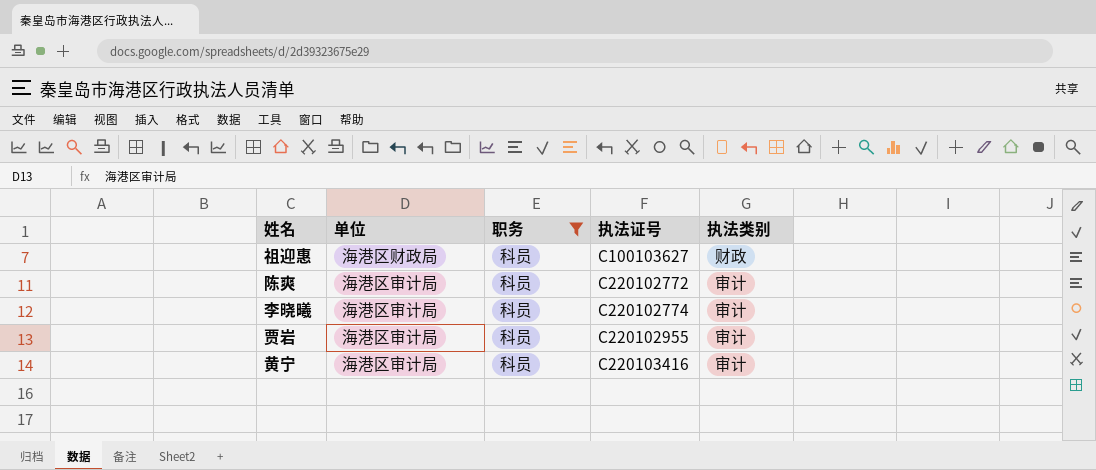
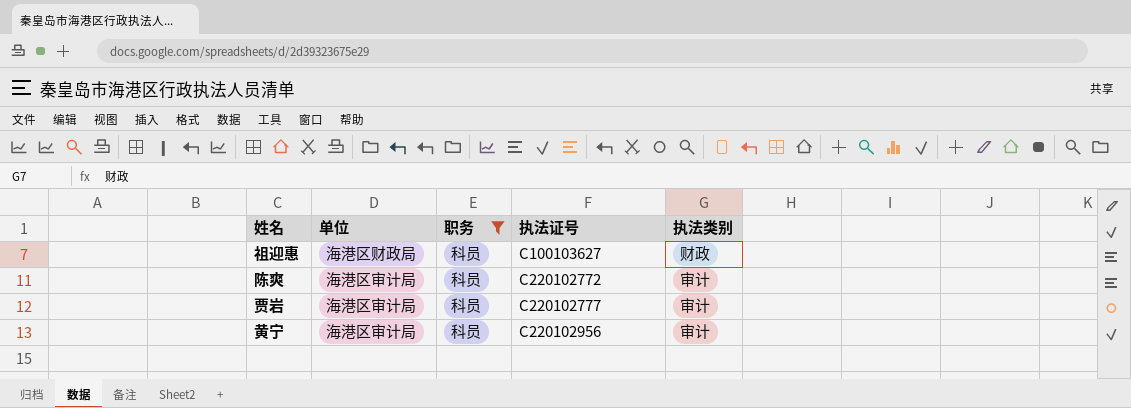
row 李晓曦: 海港区审计局 | 科员 | C220102774 | 审计 -> none
贾岩 | 执法证号: C220102955 -> C220102777
黄宁 | 执法证号: C220103416 -> C220102956

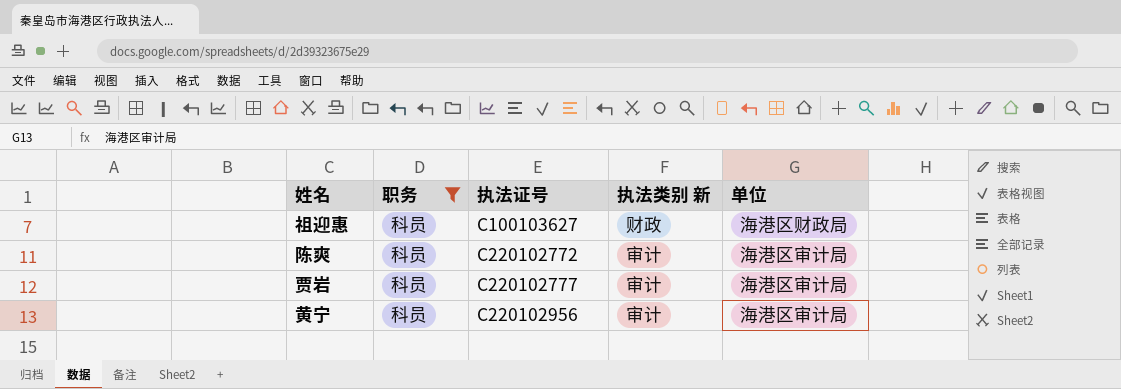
column name: 执法类别 -> 执法类别 新
column 单位 | position: 2 -> 5

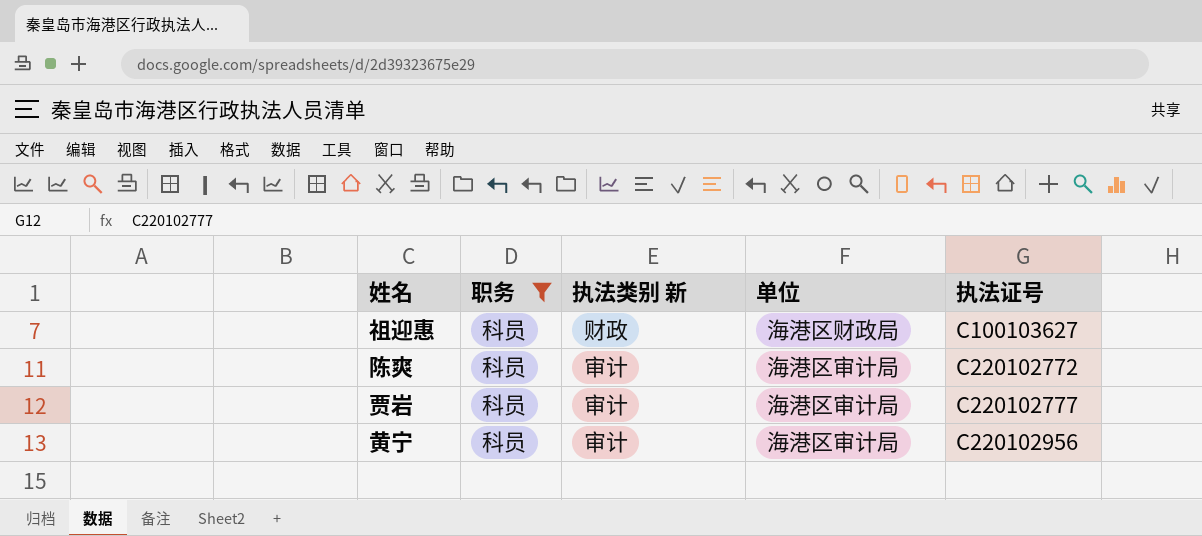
column 执法证号 | position: 3 -> 5

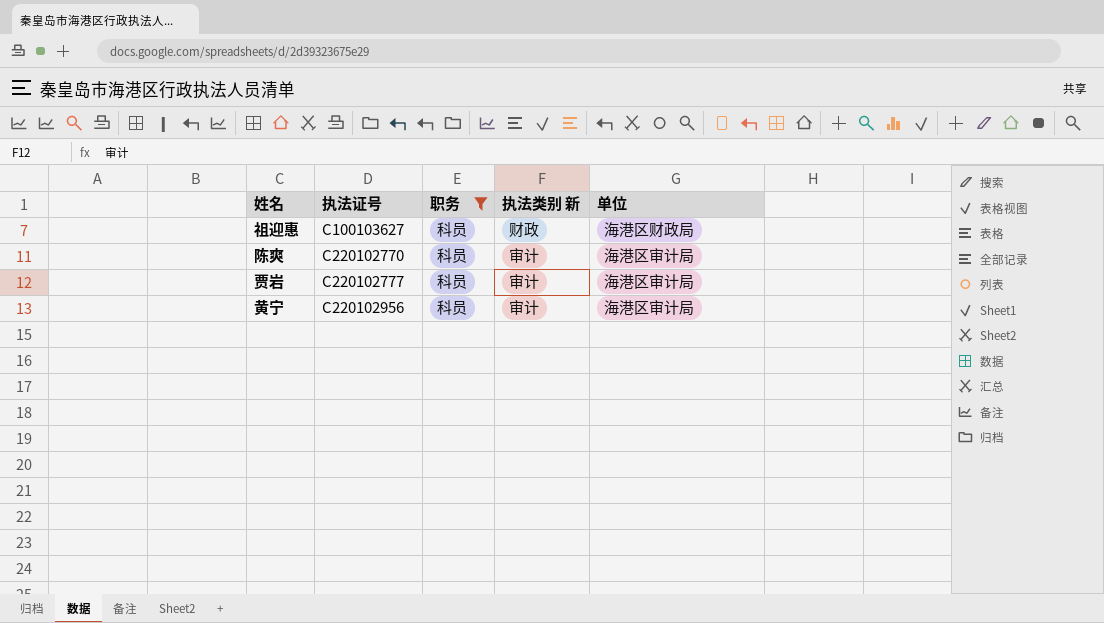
column 执法证号 | position: 5 -> 2
陈爽 | 执法证号: C220102772 -> C220102770

